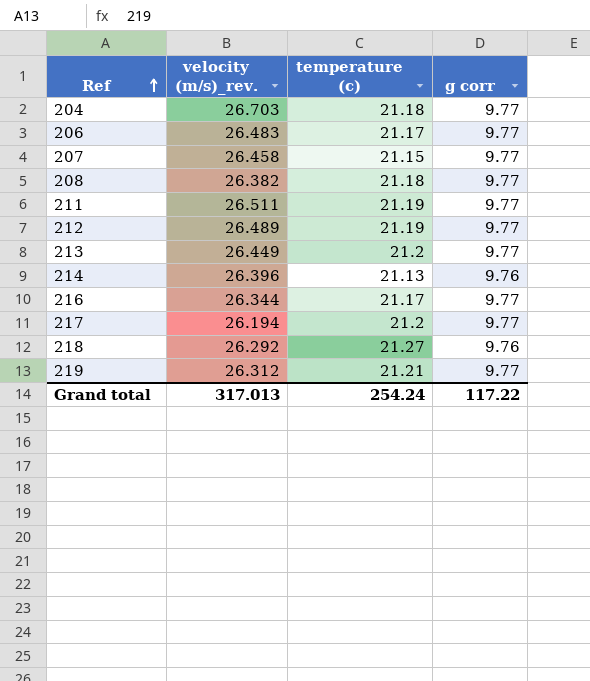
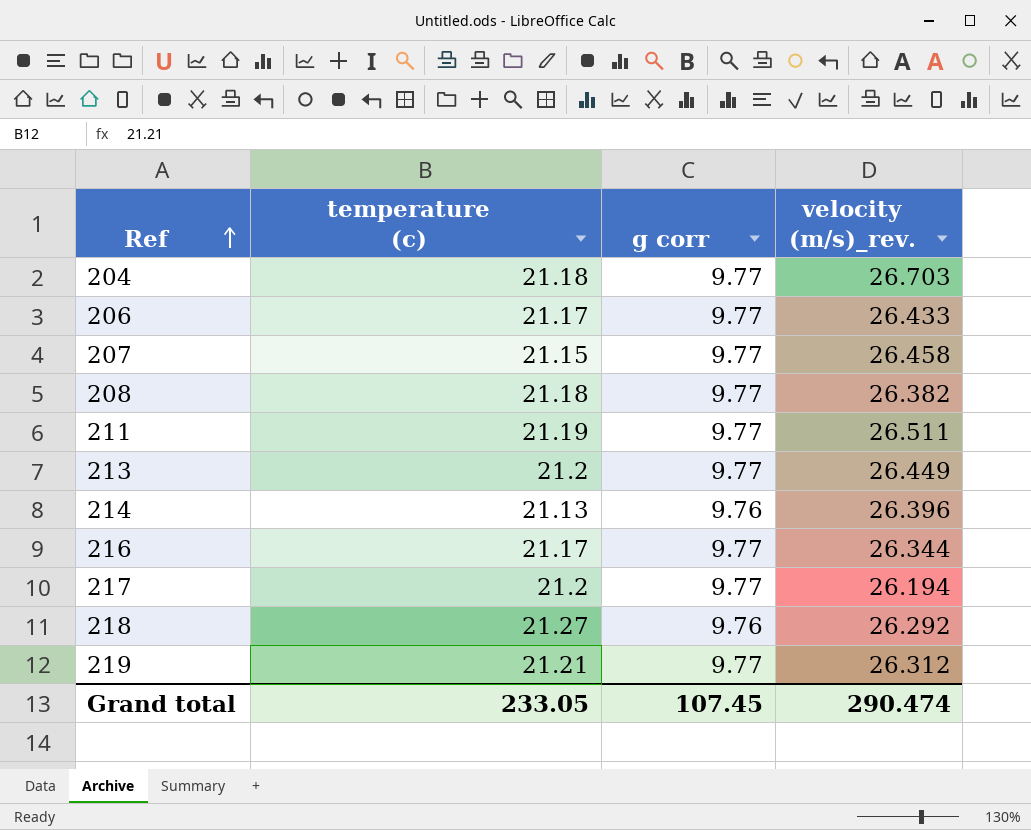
column velocity (m/s)_rev. | position: 2 -> 4
row 212: 26.489 | 21.19 | 9.77 -> none
206 | velocity (m/s)_rev.: 26.483 -> 26.433
Grand total | temperature (c): 254.24 -> 233.05
Grand total | g corr: 117.22 -> 107.45
Grand total | velocity (m/s)_rev.: 317.013 -> 290.474

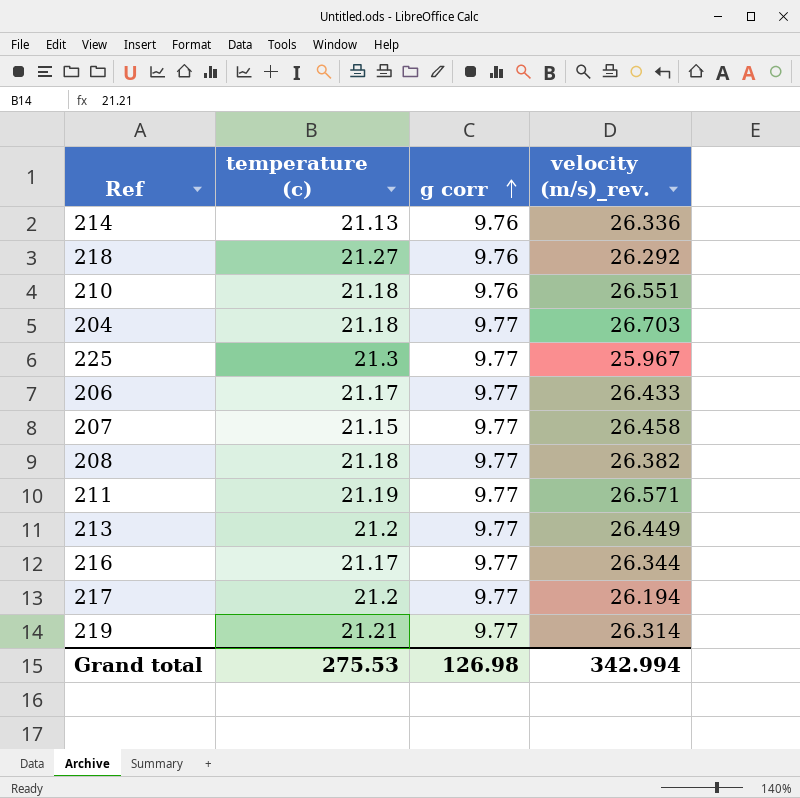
row order: Ref ascending -> g corr ascending
214 | velocity (m/s)_rev.: 26.396 -> 26.336
row 210: none -> 21.18 | 9.76 | 26.551
row 225: none -> 21.3 | 9.77 | 25.967
211 | velocity (m/s)_rev.: 26.511 -> 26.571
219 | velocity (m/s)_rev.: 26.312 -> 26.314
Grand total | temperature (c): 233.05 -> 275.53
Grand total | g corr: 107.45 -> 126.98
Grand total | velocity (m/s)_rev.: 290.474 -> 342.994

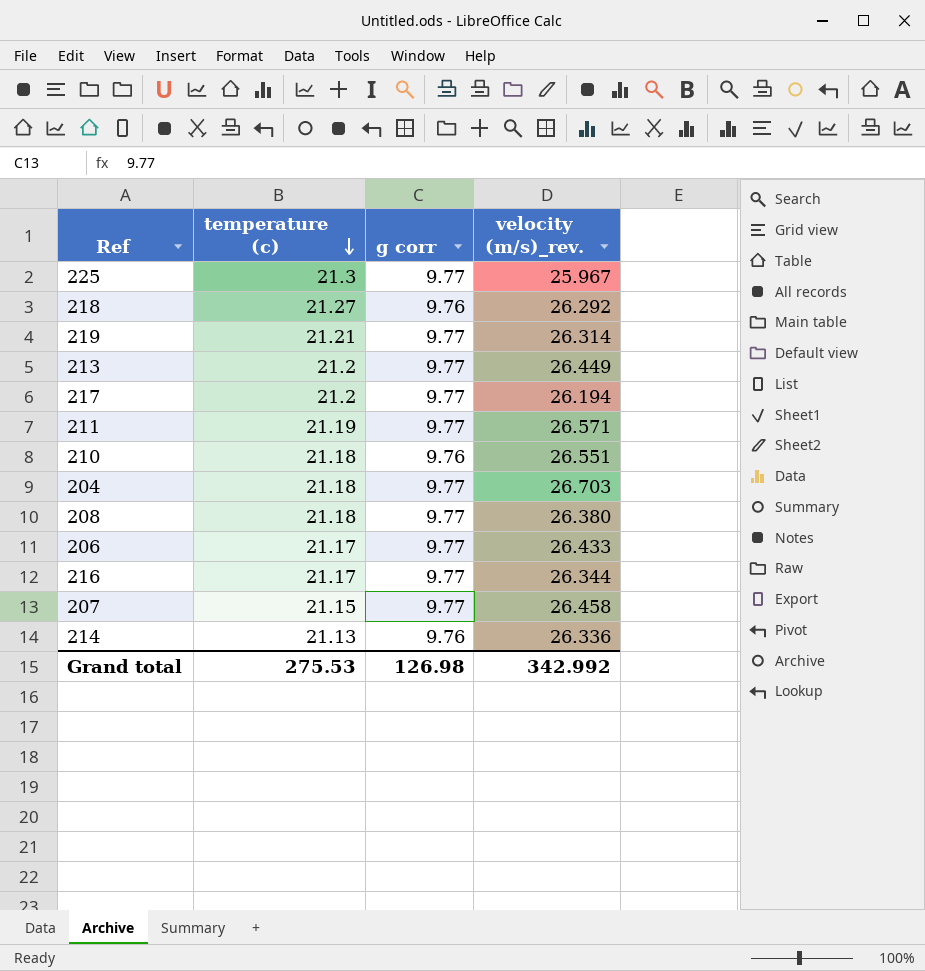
row order: g corr ascending -> temperature (c) descending
208 | velocity (m/s)_rev.: 26.382 -> 26.380
Grand total | velocity (m/s)_rev.: 342.994 -> 342.992

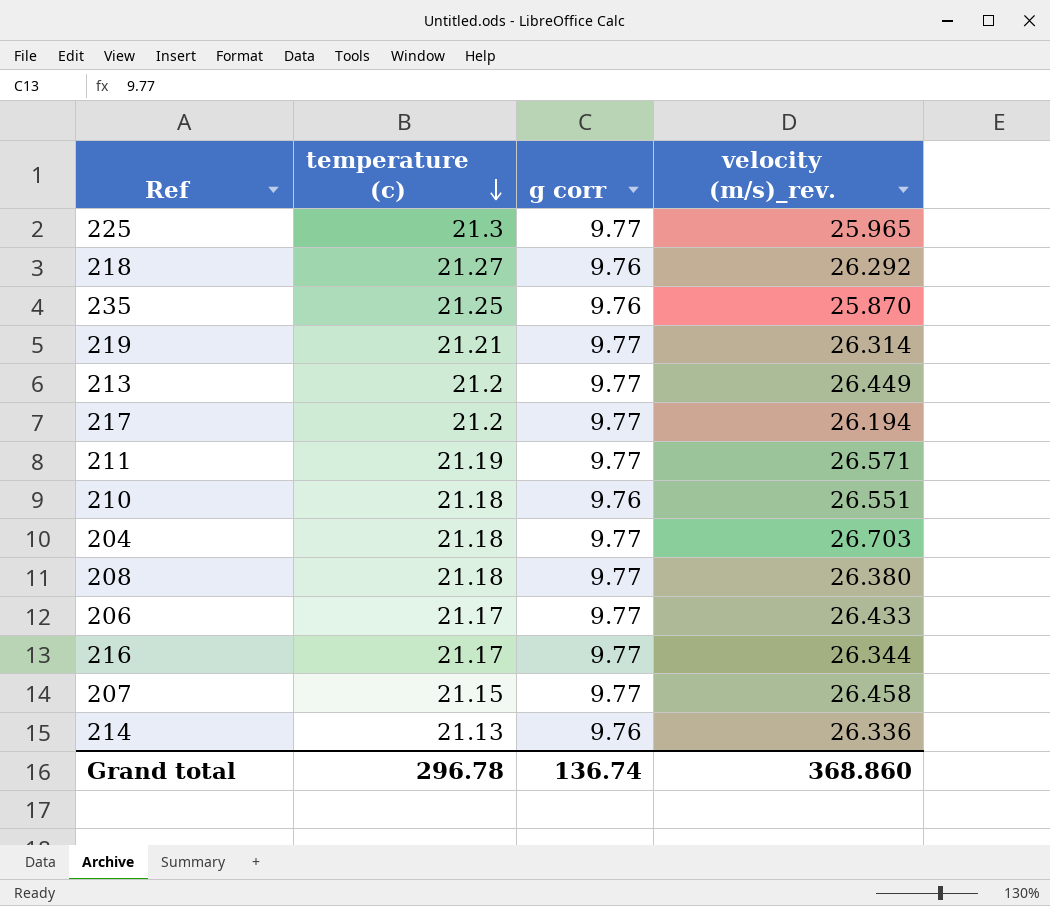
225 | velocity (m/s)_rev.: 25.967 -> 25.965
row 235: none -> 21.25 | 9.76 | 25.870
Grand total | temperature (c): 275.53 -> 296.78
Grand total | g corr: 126.98 -> 136.74
Grand total | velocity (m/s)_rev.: 342.992 -> 368.860

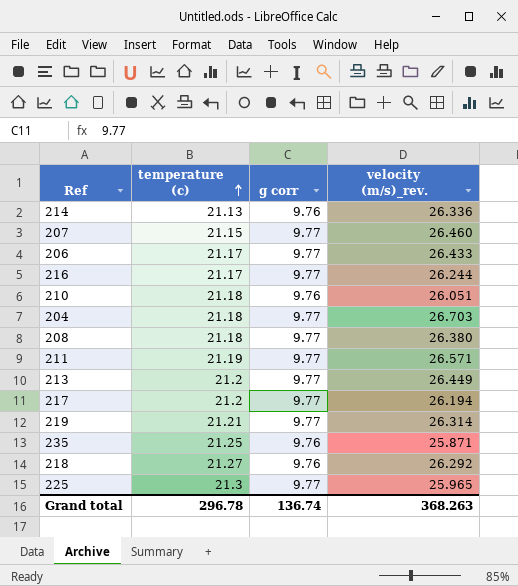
row order: temperature (c) descending -> temperature (c) ascending
207 | velocity (m/s)_rev.: 26.458 -> 26.460
216 | velocity (m/s)_rev.: 26.344 -> 26.244
210 | velocity (m/s)_rev.: 26.551 -> 26.051
235 | velocity (m/s)_rev.: 25.870 -> 25.871
Grand total | velocity (m/s)_rev.: 368.860 -> 368.263

